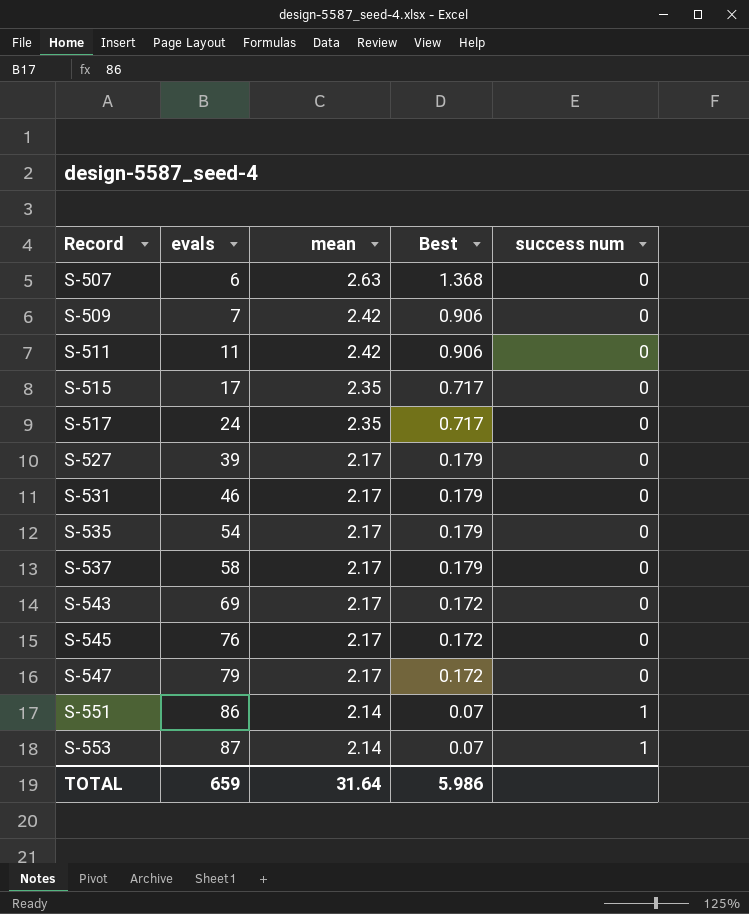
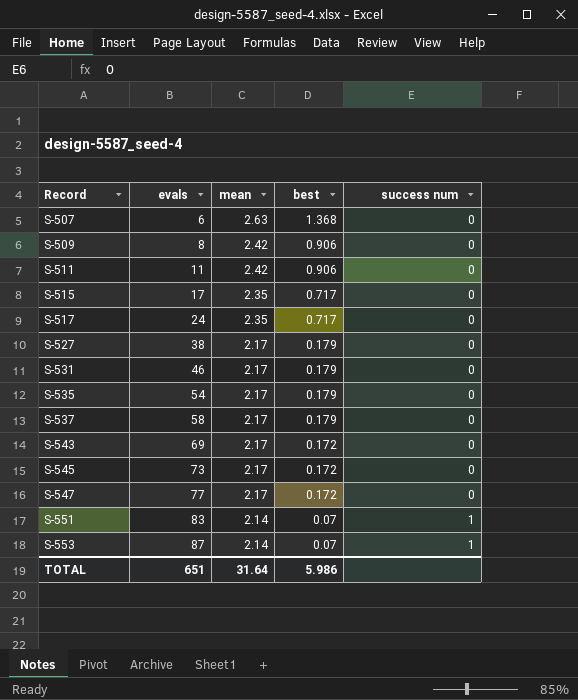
column name: Best -> best
S-509 | evals: 7 -> 8
S-527 | evals: 39 -> 38
S-545 | evals: 76 -> 73
S-547 | evals: 79 -> 77
S-551 | evals: 86 -> 83
TOTAL | evals: 659 -> 651

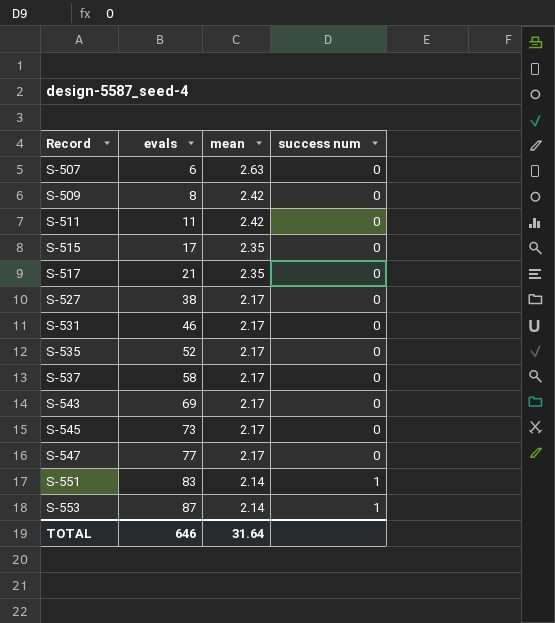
column best | position: 4 -> none
S-517 | evals: 24 -> 21
S-535 | evals: 54 -> 52
TOTAL | evals: 651 -> 646

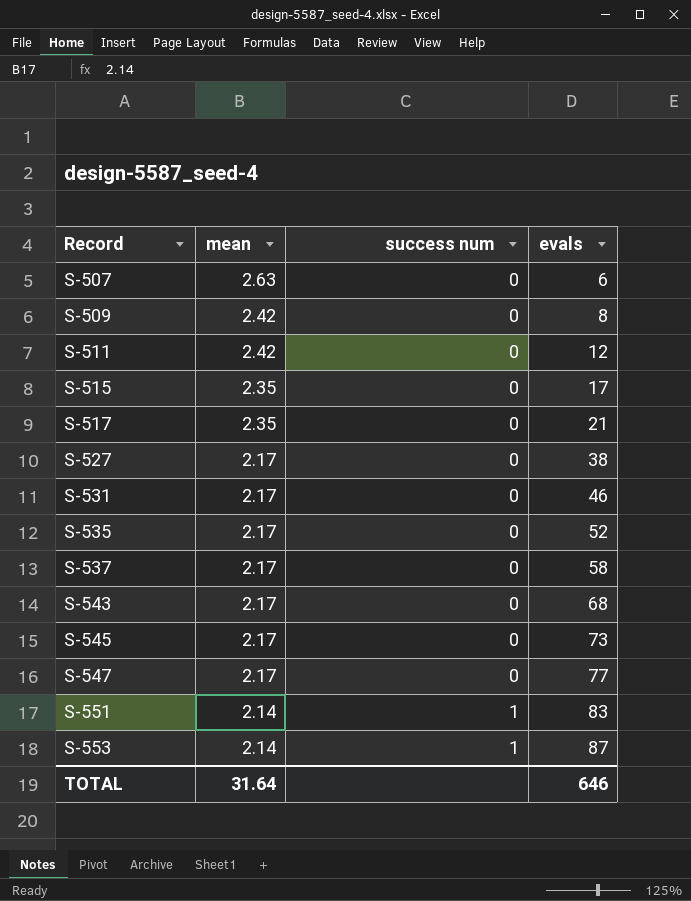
column evals | position: 2 -> 4
S-511 | evals: 11 -> 12
S-543 | evals: 69 -> 68

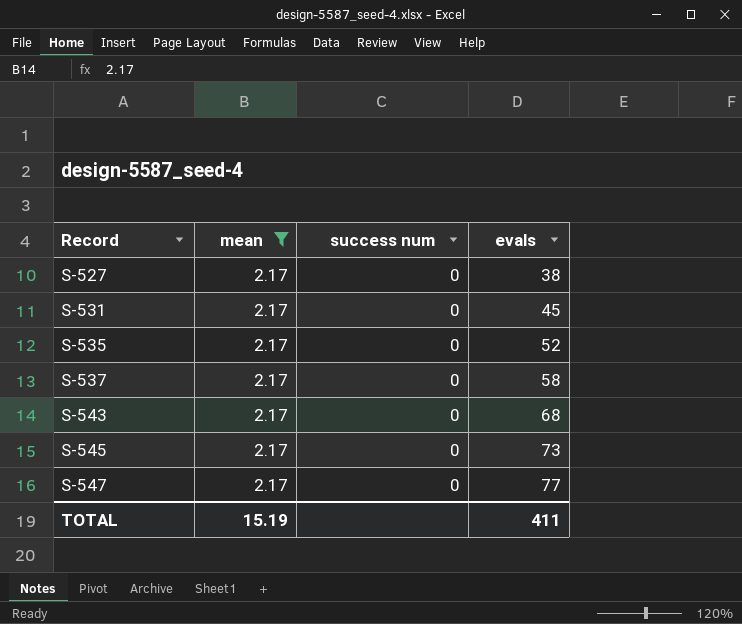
filter: none -> mean = 2.17
S-531 | evals: 46 -> 45
TOTAL | mean: 31.64 -> 15.19
TOTAL | evals: 646 -> 411

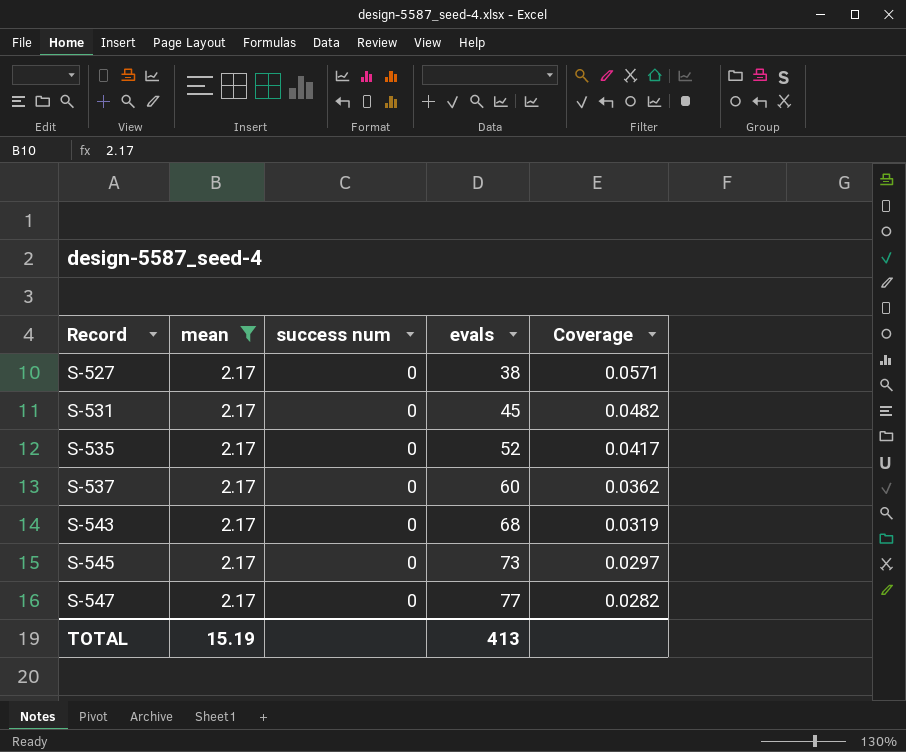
column Coverage | formula: none -> [mean] / [evals]
S-537 | evals: 58 -> 60
TOTAL | evals: 411 -> 413

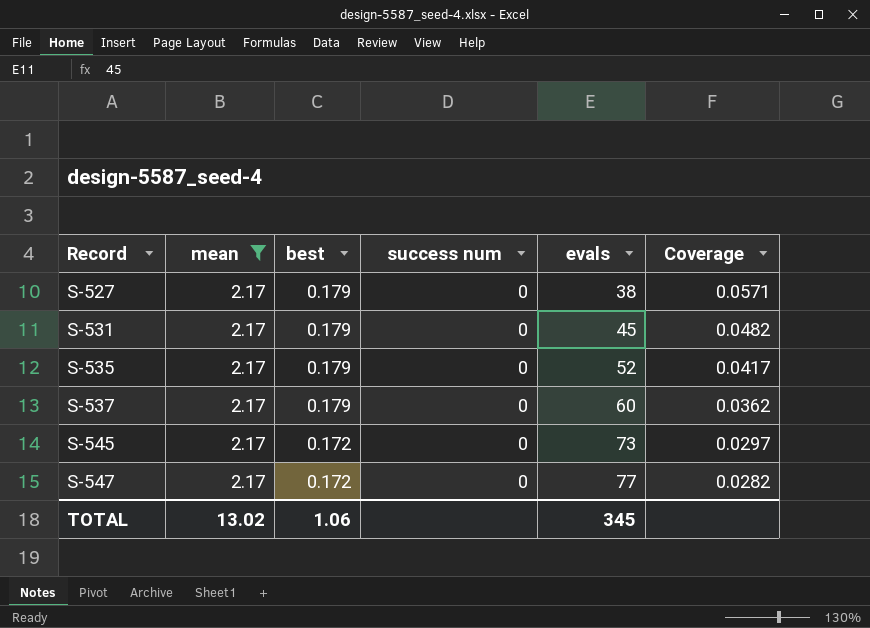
column best | position: none -> 3
row S-543: 2.17 | 0 | 68 | 0.0319 -> none
TOTAL | mean: 15.19 -> 13.02
TOTAL | evals: 413 -> 345

